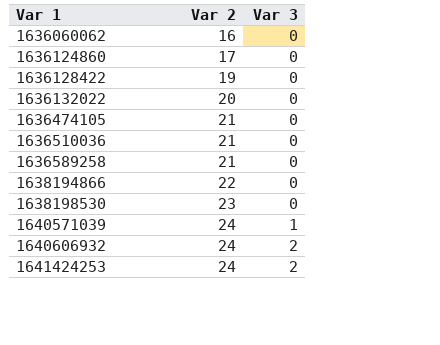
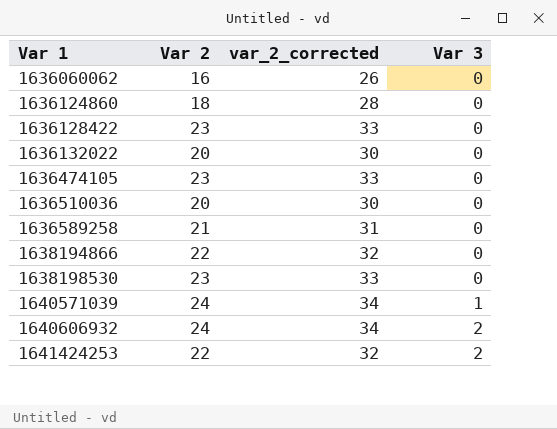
column var_2_corrected | formula: none -> [Var 2] + 10
1636124860 | Var 2: 17 -> 18
1636128422 | Var 2: 19 -> 23
1636474105 | Var 2: 21 -> 23
1636510036 | Var 2: 21 -> 20
1641424253 | Var 2: 24 -> 22

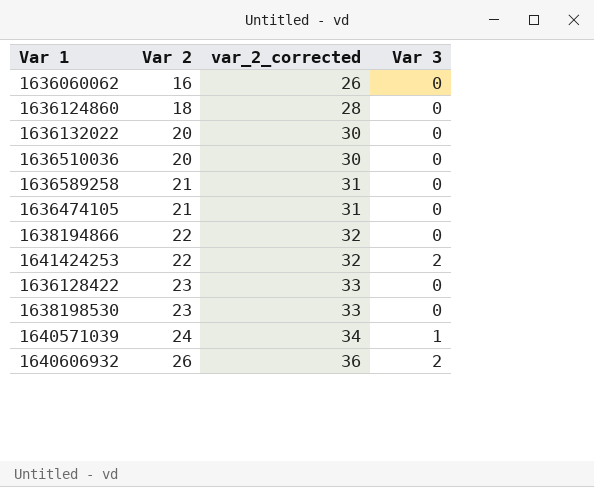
row order: Var 1 ascending -> Var 2 ascending
1636474105 | Var 2: 23 -> 21
1636474105 | var_2_corrected: 33 -> 31
1640606932 | Var 2: 24 -> 26
1640606932 | var_2_corrected: 34 -> 36

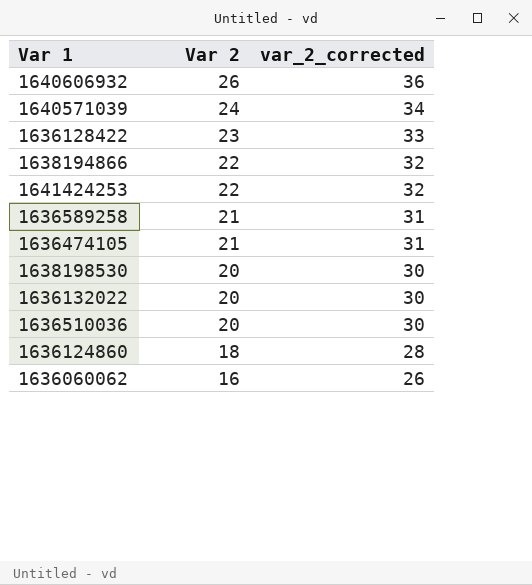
row order: Var 2 ascending -> Var 2 descending
column Var 3 | position: 4 -> none
1638198530 | Var 2: 23 -> 20
1638198530 | var_2_corrected: 33 -> 30

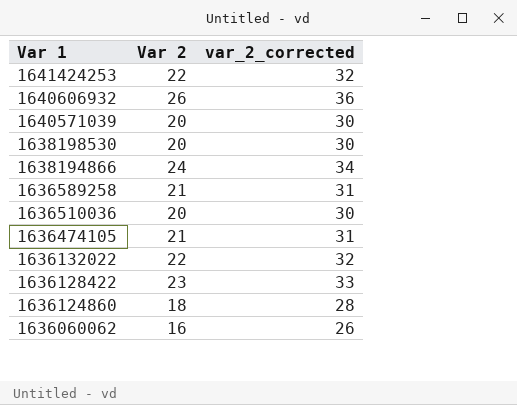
row order: Var 2 descending -> Var 1 descending
1640571039 | Var 2: 24 -> 20
1640571039 | var_2_corrected: 34 -> 30
1638194866 | Var 2: 22 -> 24
1638194866 | var_2_corrected: 32 -> 34
1636132022 | Var 2: 20 -> 22
1636132022 | var_2_corrected: 30 -> 32

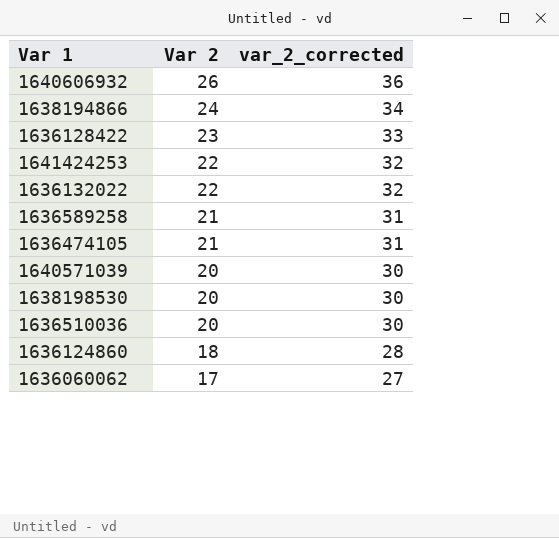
row order: Var 1 descending -> Var 2 descending
1636060062 | Var 2: 16 -> 17
1636060062 | var_2_corrected: 26 -> 27

